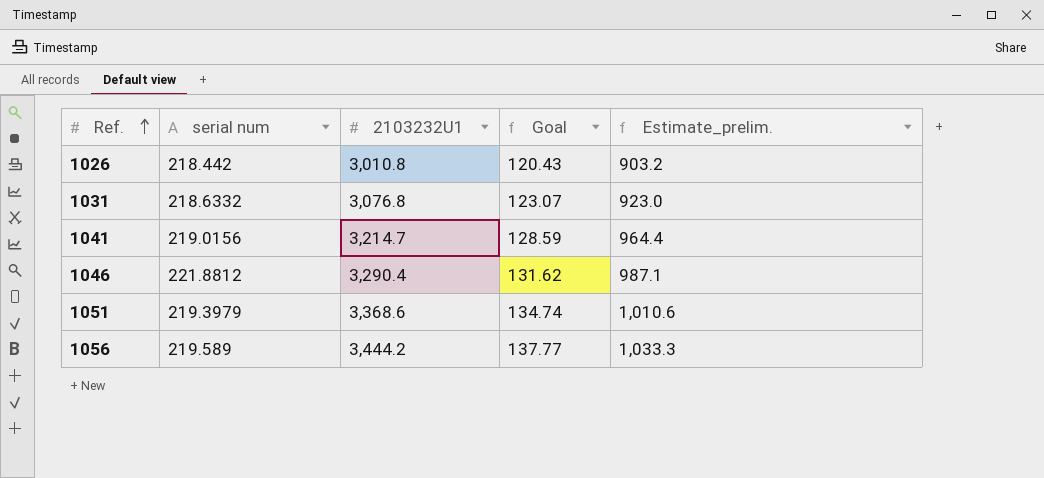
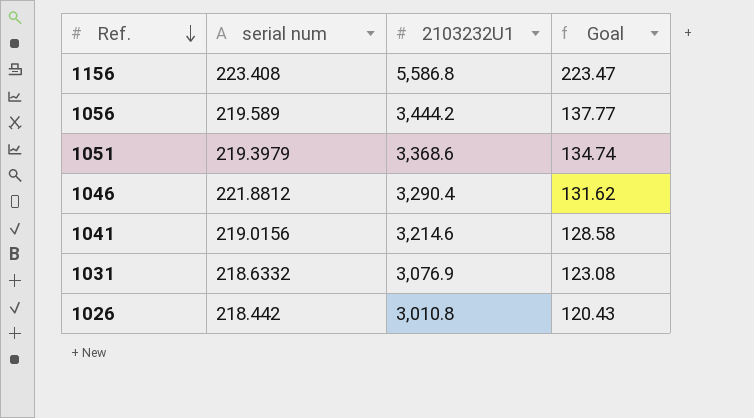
row order: Ref. ascending -> Ref. descending
column Estimate_prelim. | formula: [2103232U1] * 0.3 -> none
row 1156: none -> 223.408 | 5,586.8 | 223.47
1041 | 2103232U1: 3,214.7 -> 3,214.6
1041 | Goal: 128.59 -> 128.58
1031 | 2103232U1: 3,076.8 -> 3,076.9
1031 | Goal: 123.07 -> 123.08

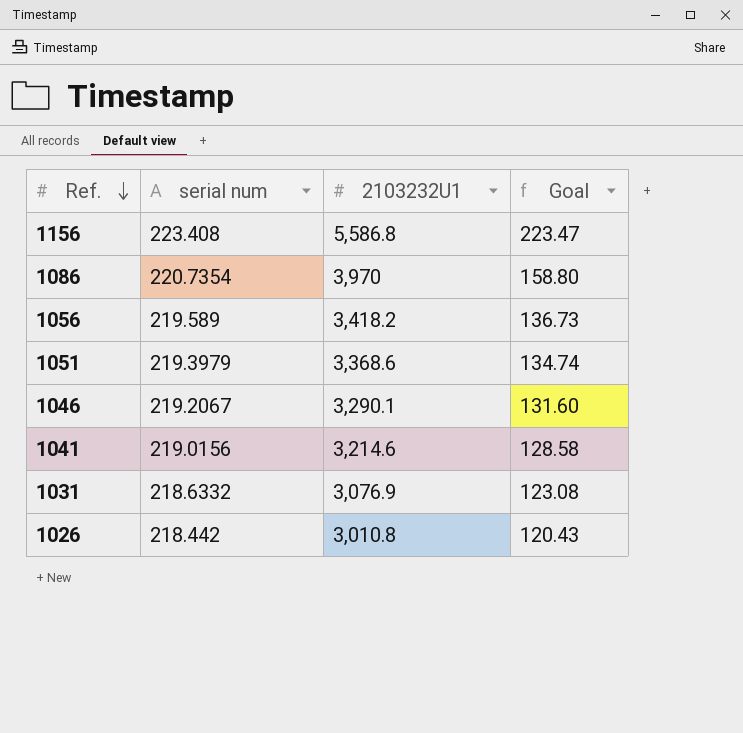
row 1086: none -> 220.7354 | 3,970 | 158.80
1056 | 2103232U1: 3,444.2 -> 3,418.2
1056 | Goal: 137.77 -> 136.73
1046 | serial num: 221.8812 -> 219.2067
1046 | 2103232U1: 3,290.4 -> 3,290.1
1046 | Goal: 131.62 -> 131.60

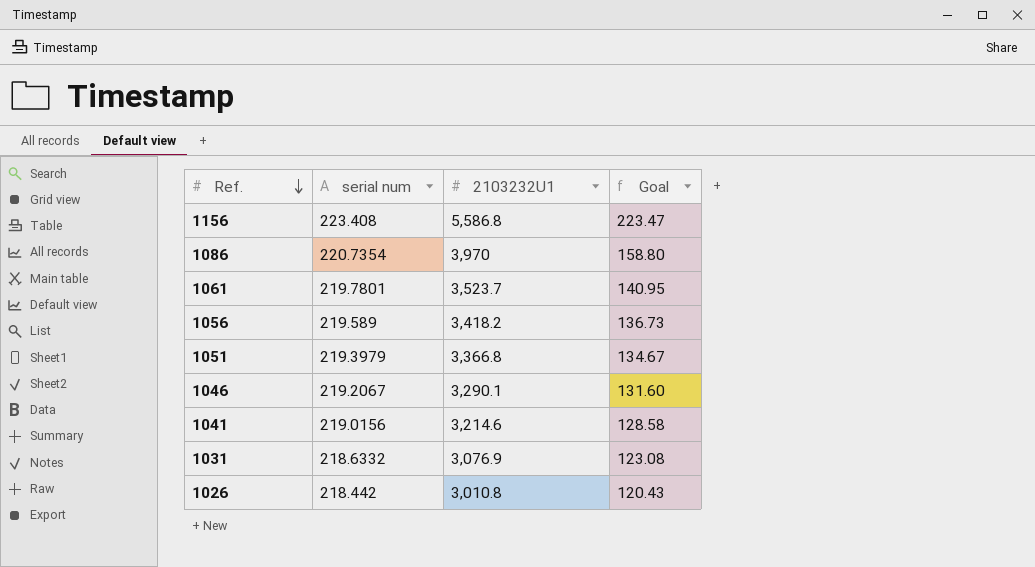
row 1061: none -> 219.7801 | 3,523.7 | 140.95
1051 | 2103232U1: 3,368.6 -> 3,366.8
1051 | Goal: 134.74 -> 134.67

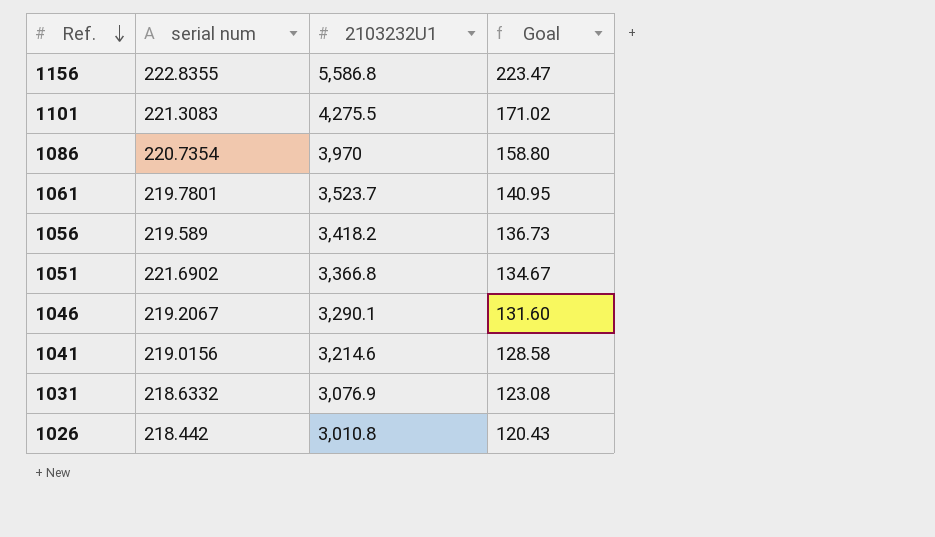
1156 | serial num: 223.408 -> 222.8355
row 1101: none -> 221.3083 | 4,275.5 | 171.02
1051 | serial num: 219.3979 -> 221.6902

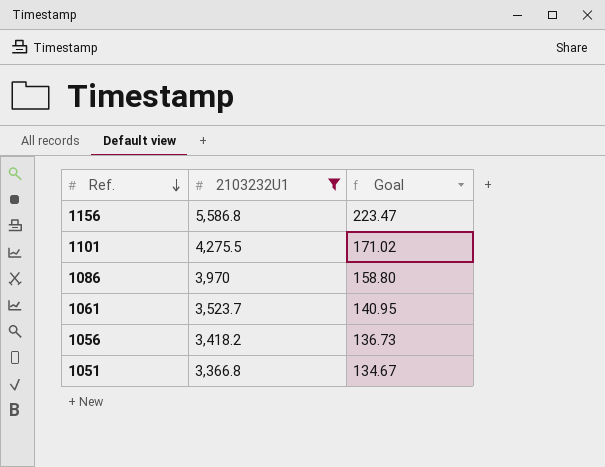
filter: none -> 2103232U1 >= 3,366.8
column serial num | position: 2 -> none

